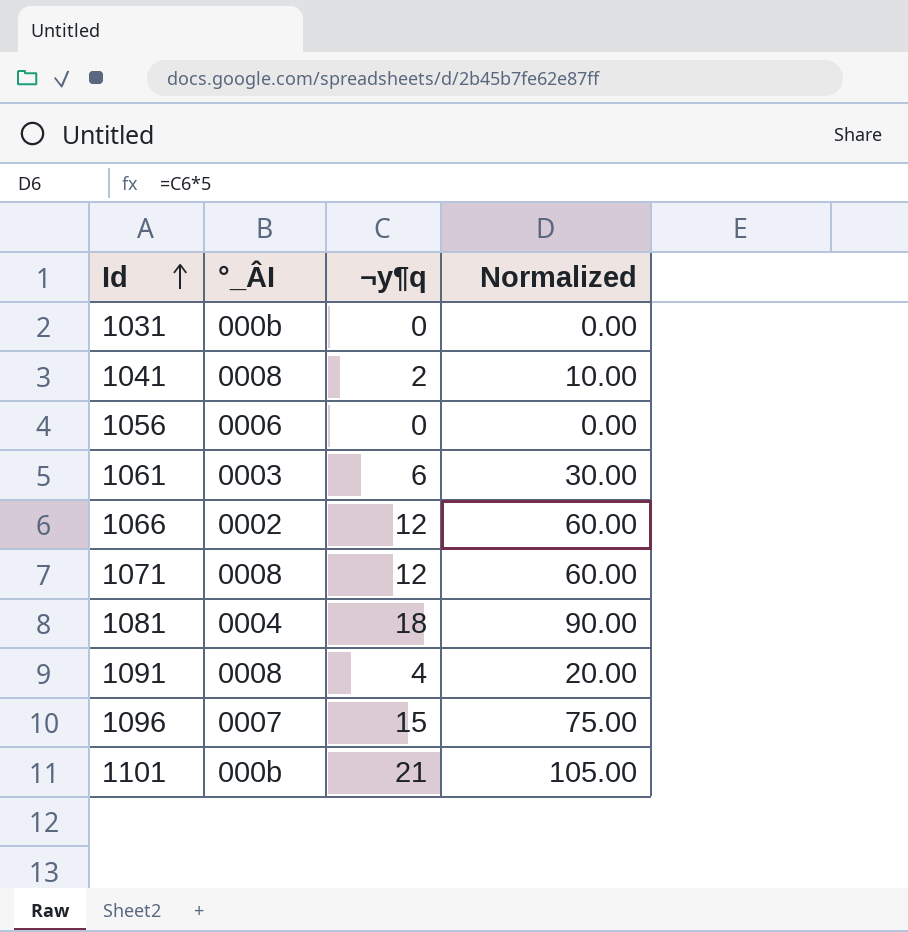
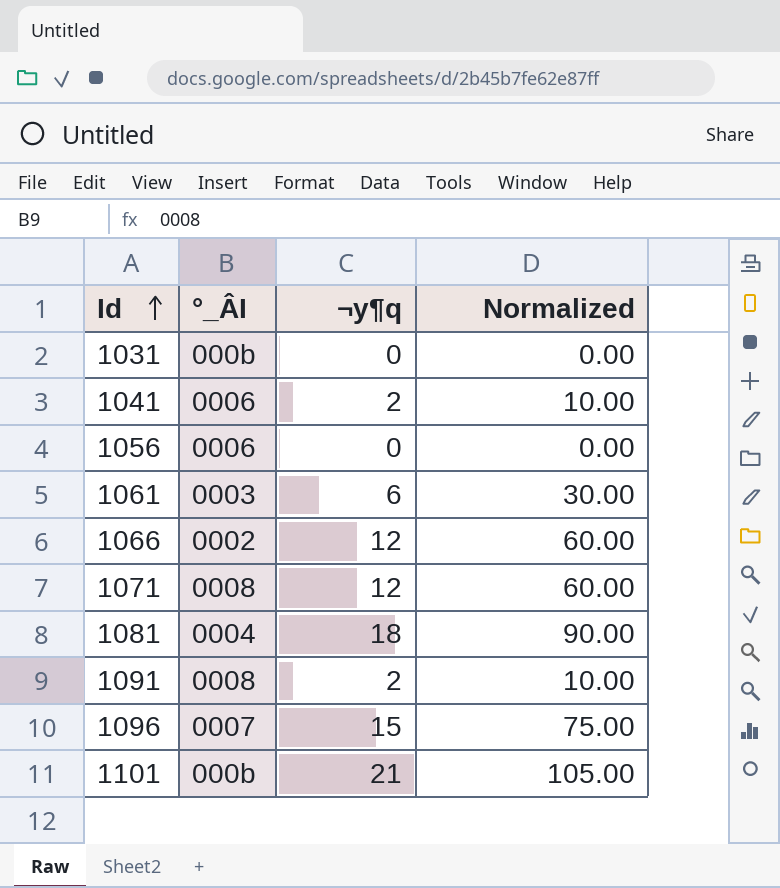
1041 | °_ÂI: 0008 -> 0006
1091 | ¬y¶q: 4 -> 2
1091 | Normalized: 20.00 -> 10.00

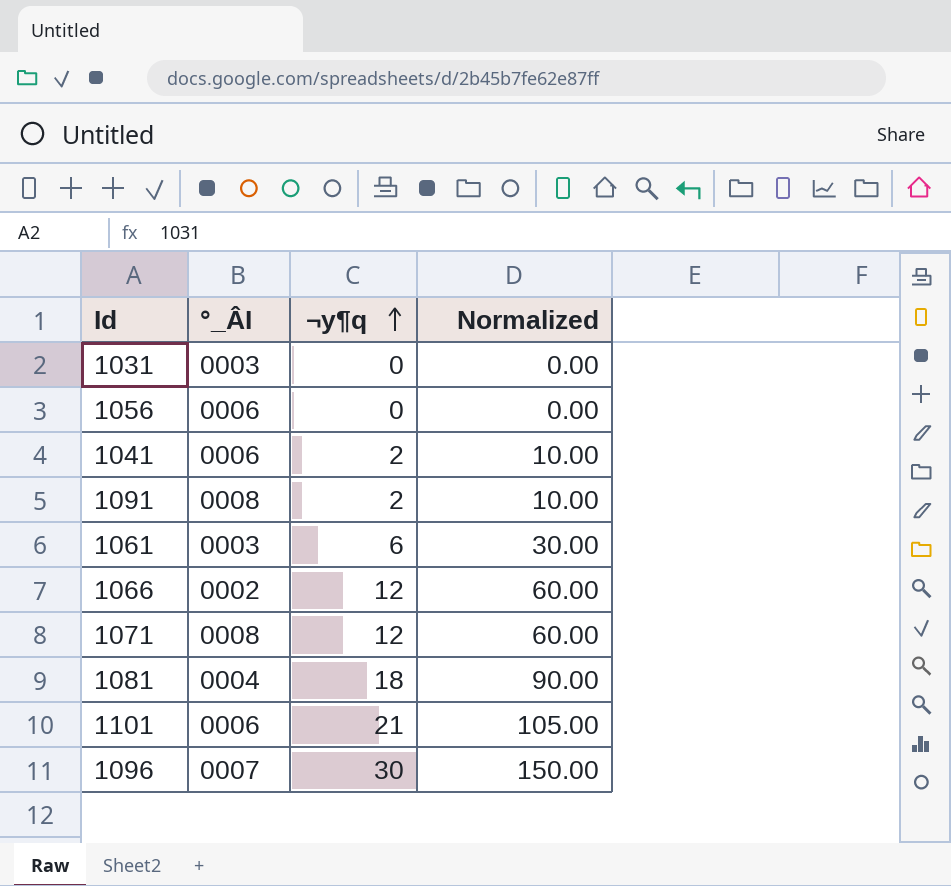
row order: Id ascending -> ¬y¶q ascending
1031 | °_ÂI: 000b -> 0003
1101 | °_ÂI: 000b -> 0006
1096 | ¬y¶q: 15 -> 30
1096 | Normalized: 75.00 -> 150.00

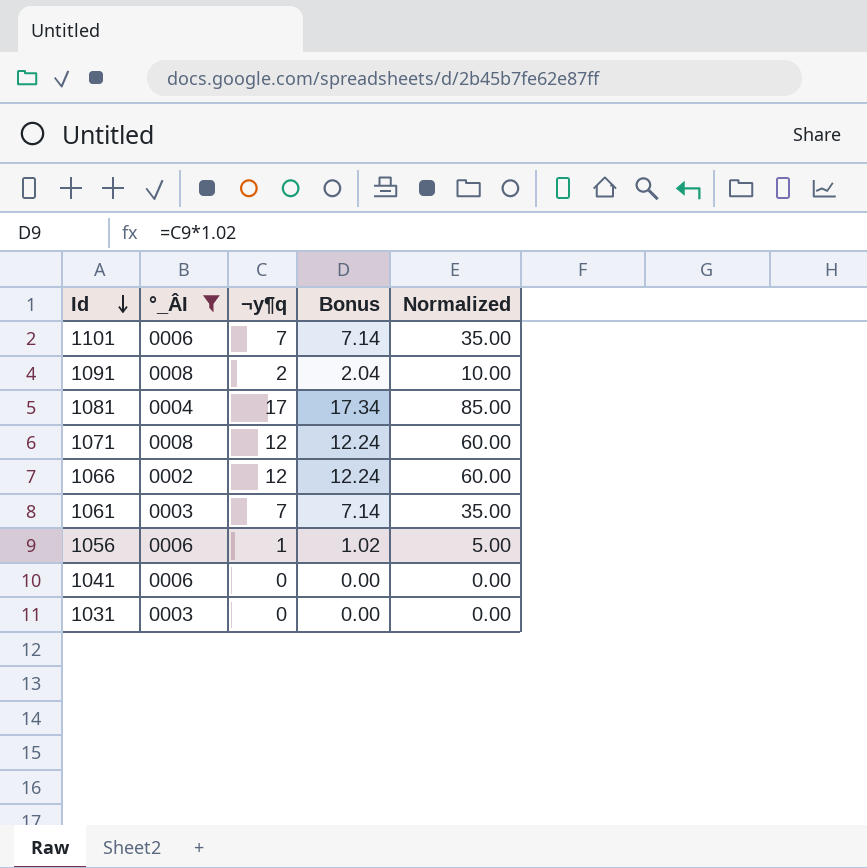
filter: none -> °_ÂI != 0007
row order: ¬y¶q ascending -> Id descending
column Bonus | formula: none -> [¬y¶q] * 1.02
1101 | ¬y¶q: 21 -> 7
1101 | Normalized: 105.00 -> 35.00
1081 | ¬y¶q: 18 -> 17
1081 | Normalized: 90.00 -> 85.00
1061 | ¬y¶q: 6 -> 7
1061 | Normalized: 30.00 -> 35.00
1056 | ¬y¶q: 0 -> 1
1056 | Normalized: 0.00 -> 5.00
1041 | ¬y¶q: 2 -> 0
1041 | Normalized: 10.00 -> 0.00

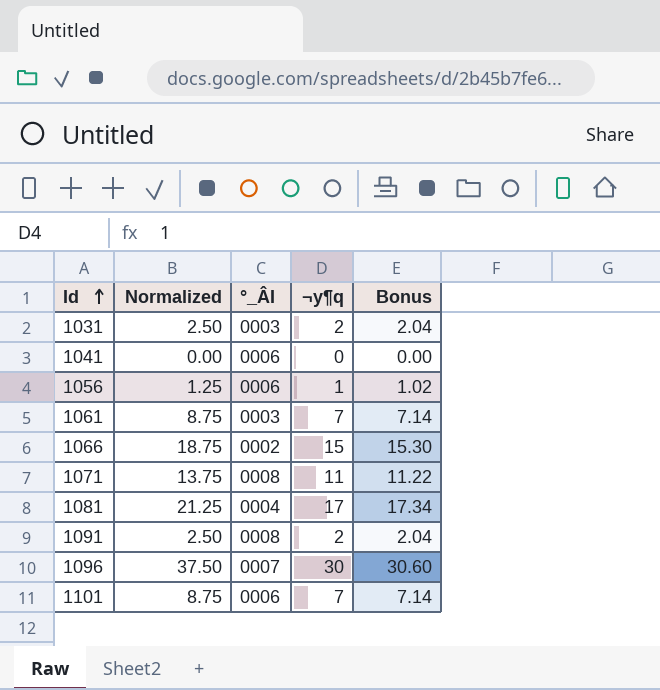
filter: °_ÂI != 0007 -> none
row order: Id descending -> Id ascending
column Normalized | formula: [¬y¶q] * 5 -> [¬y¶q] * 1.25
column Normalized | position: 5 -> 2
1031 | ¬y¶q: 0 -> 2
1031 | Bonus: 0.00 -> 2.04
1066 | ¬y¶q: 12 -> 15
1066 | Bonus: 12.24 -> 15.30
1071 | ¬y¶q: 12 -> 11
1071 | Bonus: 12.24 -> 11.22

